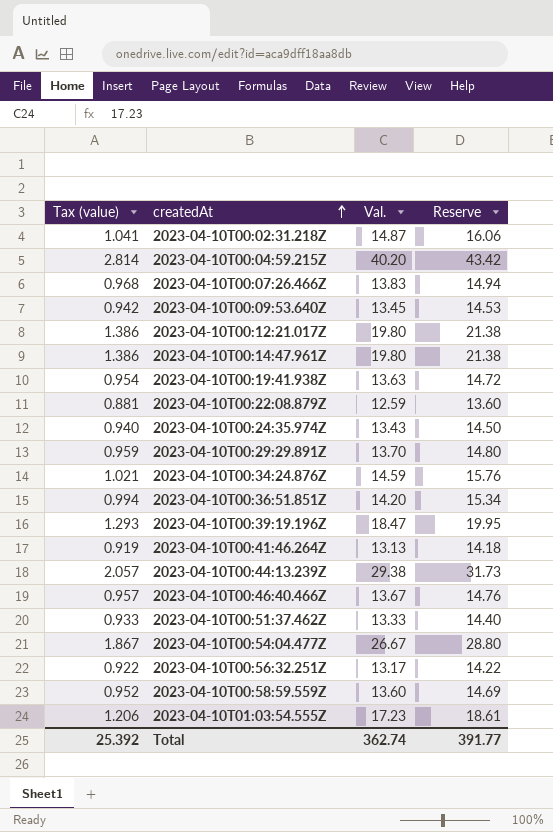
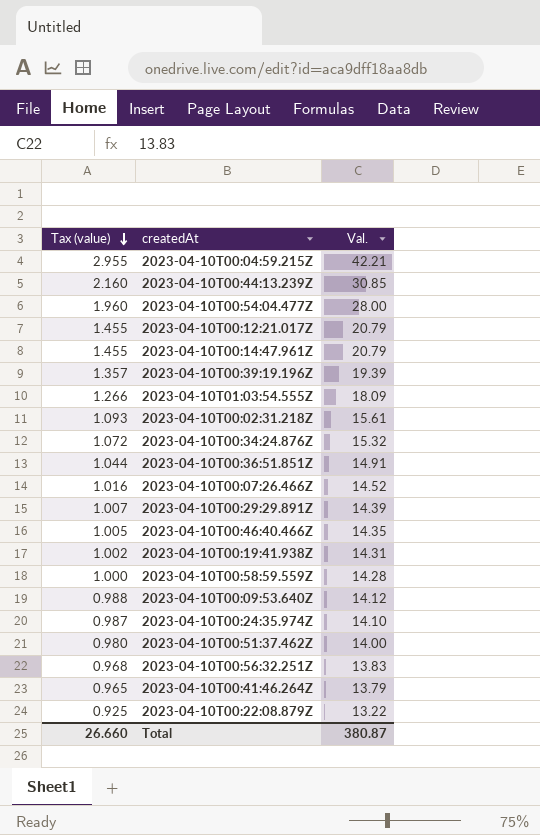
row order: createdAt ascending -> Tax (value) descending
column Reserve | formula: [Val.] * 1.08 -> none
2023-04-10T00:04:59.215Z | Tax (value): 2.814 -> 2.955
2023-04-10T00:04:59.215Z | Val.: 40.20 -> 42.21
2023-04-10T00:44:13.239Z | Tax (value): 2.057 -> 2.160
2023-04-10T00:44:13.239Z | Val.: 29.38 -> 30.85
2023-04-10T00:54:04.477Z | Tax (value): 1.867 -> 1.960
2023-04-10T00:54:04.477Z | Val.: 26.67 -> 28.00
2023-04-10T00:12:21.017Z | Tax (value): 1.386 -> 1.455
2023-04-10T00:12:21.017Z | Val.: 19.80 -> 20.79
2023-04-10T00:14:47.961Z | Tax (value): 1.386 -> 1.455
2023-04-10T00:14:47.961Z | Val.: 19.80 -> 20.79
2023-04-10T00:39:19.196Z | Tax (value): 1.293 -> 1.357
2023-04-10T00:39:19.196Z | Val.: 18.47 -> 19.39
2023-04-10T01:03:54.555Z | Tax (value): 1.206 -> 1.266
2023-04-10T01:03:54.555Z | Val.: 17.23 -> 18.09
2023-04-10T00:02:31.218Z | Tax (value): 1.041 -> 1.093
2023-04-10T00:02:31.218Z | Val.: 14.87 -> 15.61
2023-04-10T00:34:24.876Z | Tax (value): 1.021 -> 1.072
2023-04-10T00:34:24.876Z | Val.: 14.59 -> 15.32
2023-04-10T00:36:51.851Z | Tax (value): 0.994 -> 1.044
2023-04-10T00:36:51.851Z | Val.: 14.20 -> 14.91
2023-04-10T00:07:26.466Z | Tax (value): 0.968 -> 1.016
2023-04-10T00:07:26.466Z | Val.: 13.83 -> 14.52
2023-04-10T00:29:29.891Z | Tax (value): 0.959 -> 1.007
2023-04-10T00:29:29.891Z | Val.: 13.70 -> 14.39
2023-04-10T00:46:40.466Z | Tax (value): 0.957 -> 1.005
2023-04-10T00:46:40.466Z | Val.: 13.67 -> 14.35
2023-04-10T00:19:41.938Z | Tax (value): 0.954 -> 1.002
2023-04-10T00:19:41.938Z | Val.: 13.63 -> 14.31
2023-04-10T00:58:59.559Z | Tax (value): 0.952 -> 1.000
2023-04-10T00:58:59.559Z | Val.: 13.60 -> 14.28
2023-04-10T00:09:53.640Z | Tax (value): 0.942 -> 0.988
2023-04-10T00:09:53.640Z | Val.: 13.45 -> 14.12
2023-04-10T00:24:35.974Z | Tax (value): 0.940 -> 0.987
2023-04-10T00:24:35.974Z | Val.: 13.43 -> 14.10
2023-04-10T00:51:37.462Z | Tax (value): 0.933 -> 0.980
2023-04-10T00:51:37.462Z | Val.: 13.33 -> 14.00
2023-04-10T00:56:32.251Z | Tax (value): 0.922 -> 0.968
2023-04-10T00:56:32.251Z | Val.: 13.17 -> 13.83
2023-04-10T00:41:46.264Z | Tax (value): 0.919 -> 0.965
2023-04-10T00:41:46.264Z | Val.: 13.13 -> 13.79
2023-04-10T00:22:08.879Z | Tax (value): 0.881 -> 0.925
2023-04-10T00:22:08.879Z | Val.: 12.59 -> 13.22
Total | Tax (value): 25.392 -> 26.660
Total | Val.: 362.74 -> 380.87

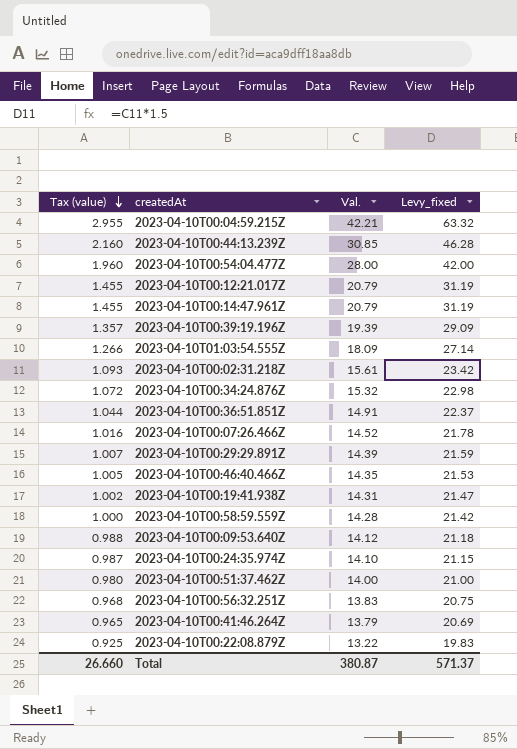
column Levy_fixed | formula: none -> [Val.] * 1.5

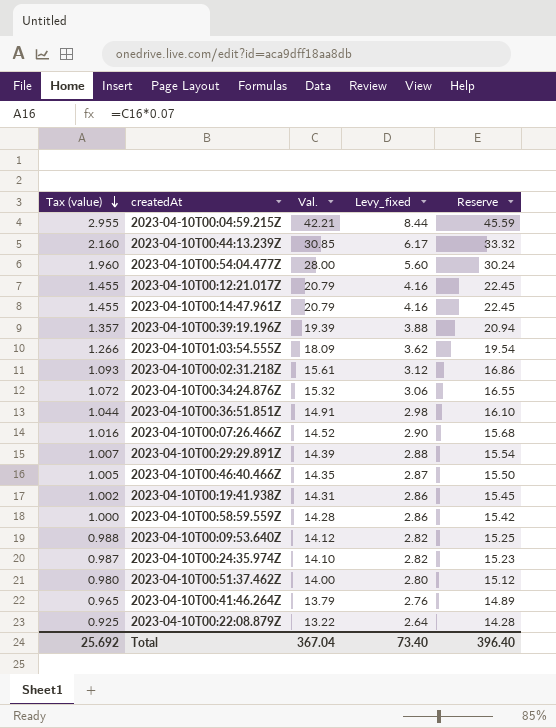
column Levy_fixed | formula: [Val.] * 1.5 -> [Val.] * 0.2
column Reserve | formula: none -> [Val.] * 1.08
row 2023-04-10T00:56:32.251Z: 0.968 | 13.83 | 20.75 -> none
Total | Tax (value): 26.660 -> 25.692
Total | Val.: 380.87 -> 367.04
Total | Levy_fixed: 571.37 -> 73.40

